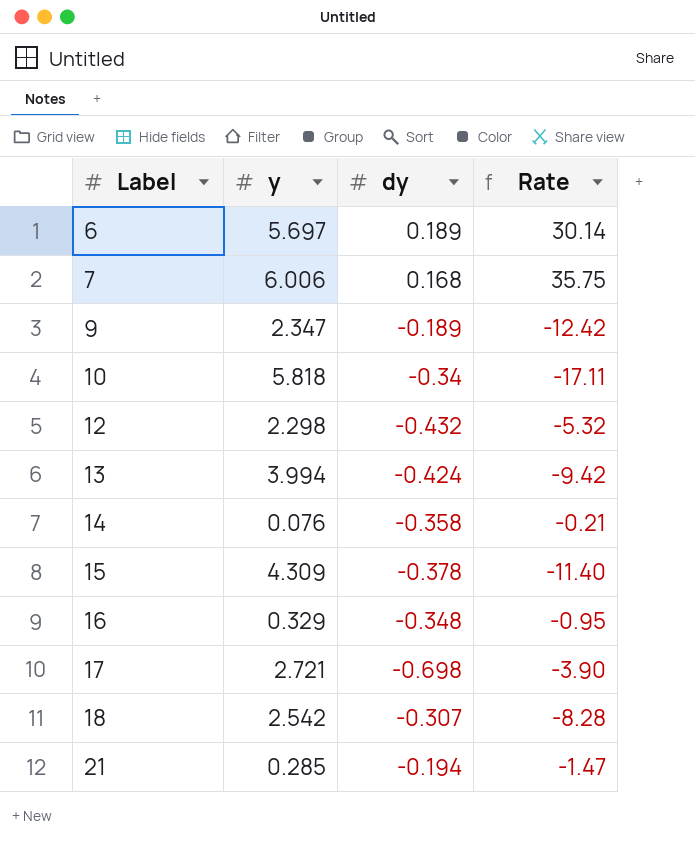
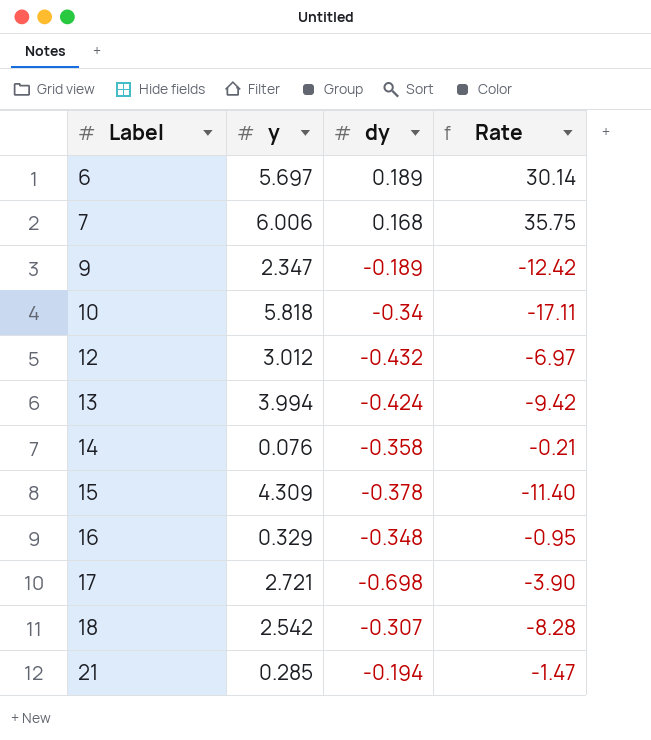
12 | y: 2.298 -> 3.012
12 | Rate: -5.32 -> -6.97

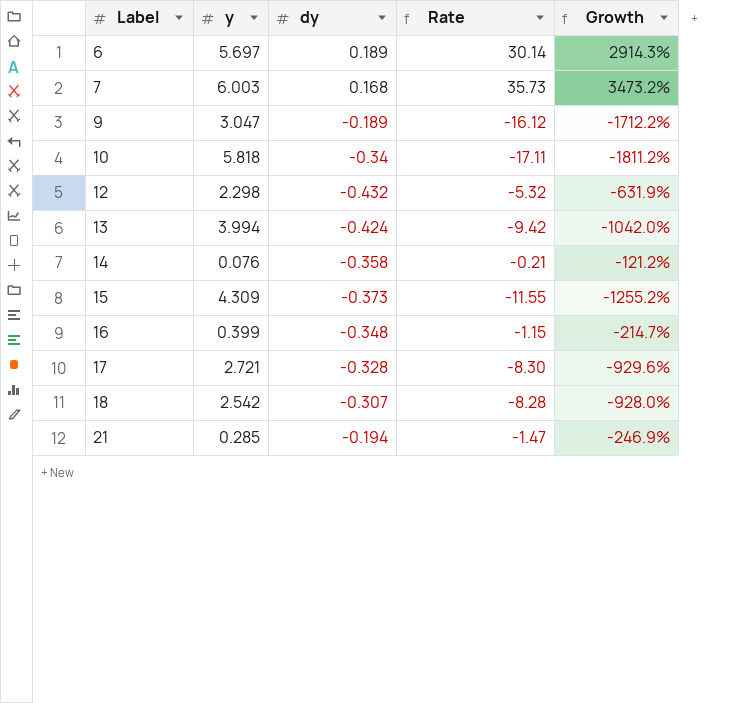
column Growth | formula: none -> ([y] - [dy]) / [dy]
7 | y: 6.006 -> 6.003
7 | Rate: 35.75 -> 35.73
9 | y: 2.347 -> 3.047
9 | Rate: -12.42 -> -16.12
12 | y: 3.012 -> 2.298
12 | Rate: -6.97 -> -5.32
15 | dy: -0.378 -> -0.373
15 | Rate: -11.40 -> -11.55
16 | y: 0.329 -> 0.399
16 | Rate: -0.95 -> -1.15
17 | dy: -0.698 -> -0.328
17 | Rate: -3.90 -> -8.30

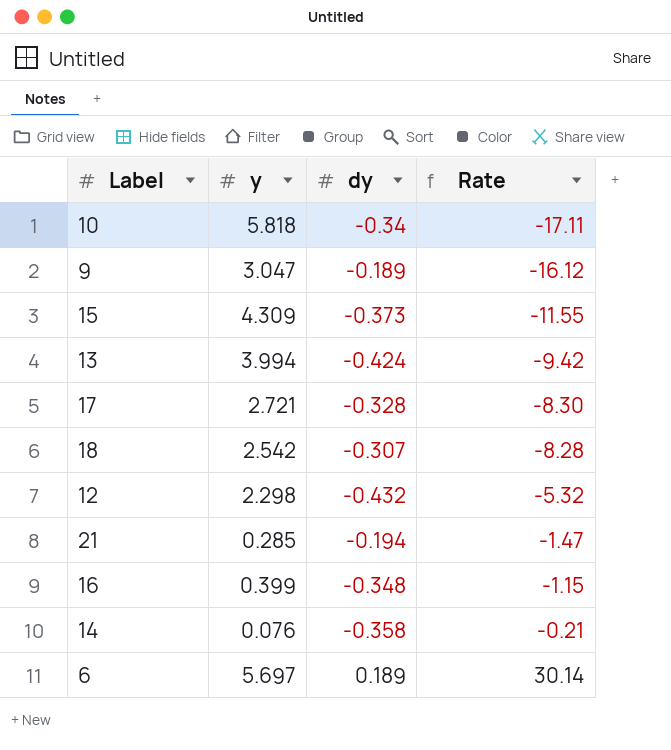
row order: Label ascending -> Rate ascending
column Growth | formula: ([y] - [dy]) / [dy] -> none
row 7: 6.003 | 0.168 | 35.73 | 3473.2% -> none

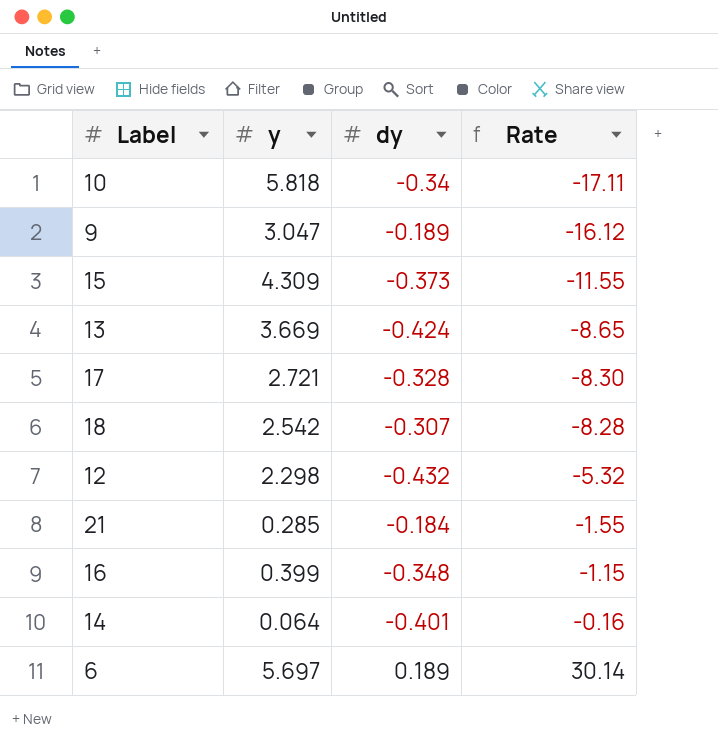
13 | y: 3.994 -> 3.669
13 | Rate: -9.42 -> -8.65
21 | dy: -0.194 -> -0.184
21 | Rate: -1.47 -> -1.55
14 | y: 0.076 -> 0.064
14 | dy: -0.358 -> -0.401
14 | Rate: -0.21 -> -0.16

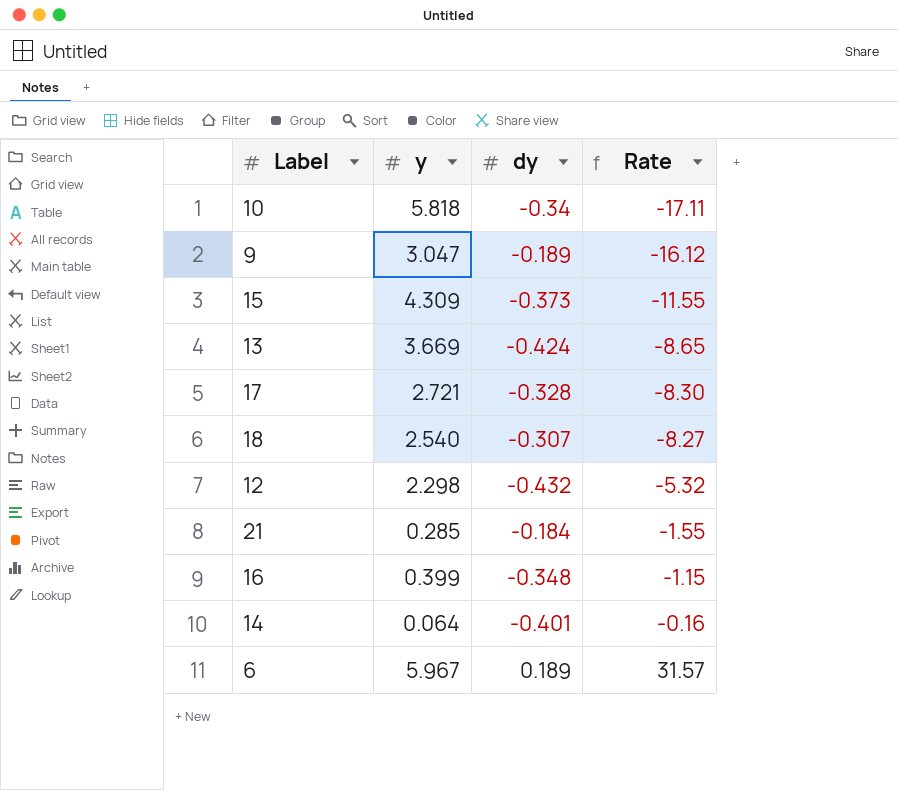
18 | y: 2.542 -> 2.540
18 | Rate: -8.28 -> -8.27
6 | y: 5.697 -> 5.967
6 | Rate: 30.14 -> 31.57

